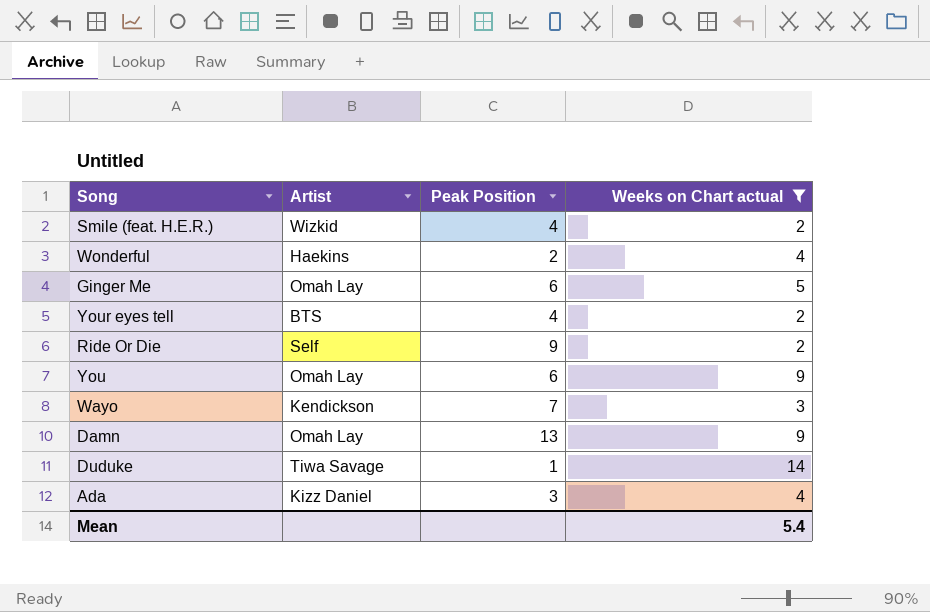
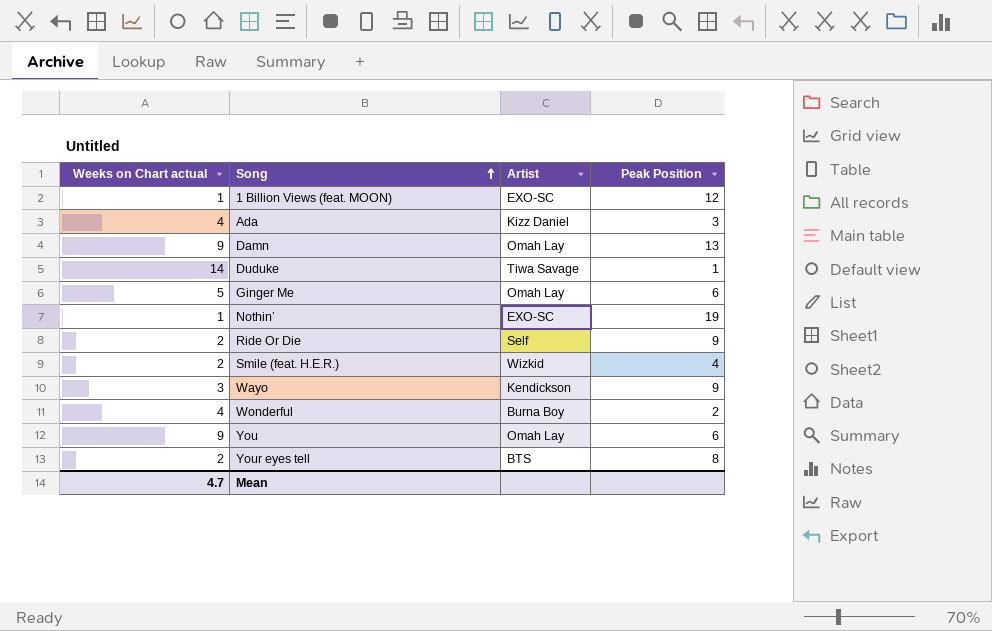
filter: Weeks on Chart actual != 1 -> none
row order: none -> Song ascending
column Weeks on Chart actual | position: 4 -> 1
Wayo | Peak Position: 7 -> 9
Wonderful | Artist: Haekins -> Burna Boy
Your eyes tell | Peak Position: 4 -> 8
Mean | Weeks on Chart actual: 5.4 -> 4.7

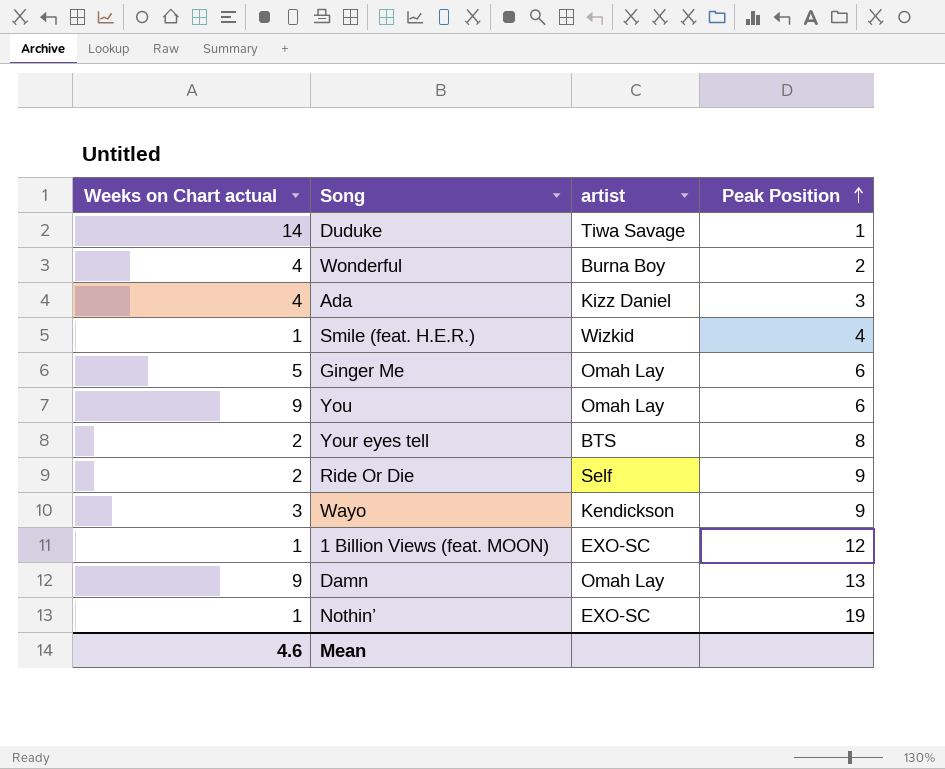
row order: Song ascending -> Peak Position ascending
column name: Artist -> artist
Smile (feat. H.E.R.) | Weeks on Chart actual: 2 -> 1
Mean | Weeks on Chart actual: 4.7 -> 4.6

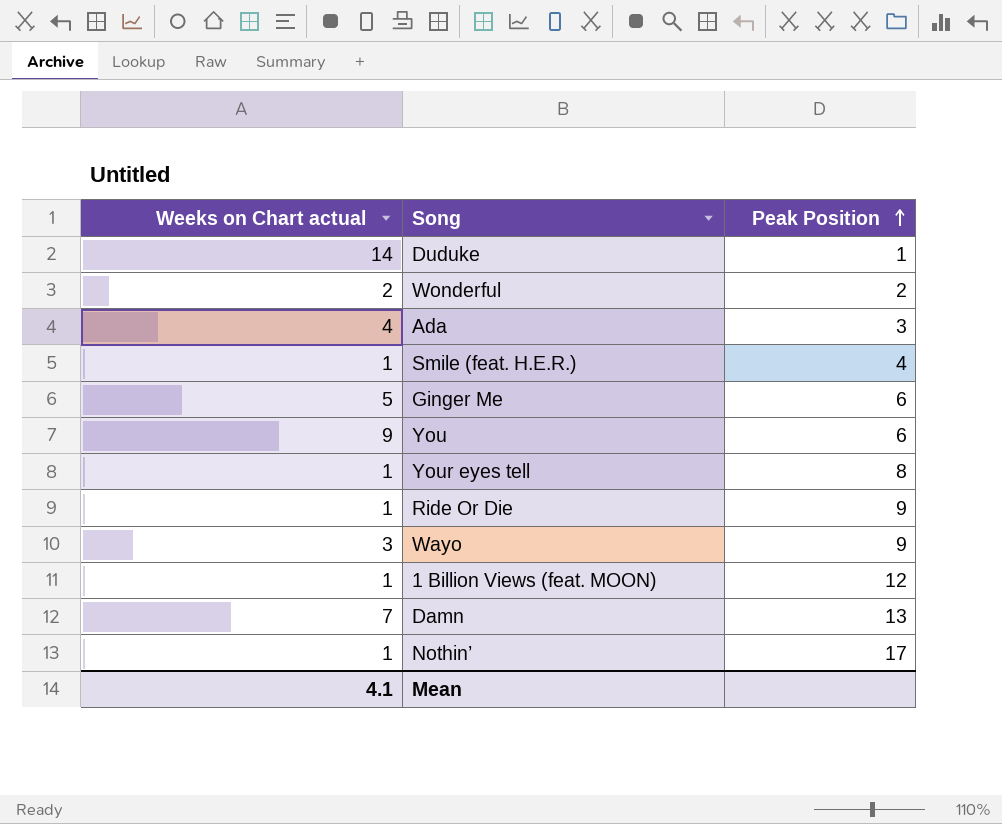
column artist | position: 3 -> none
Wonderful | Weeks on Chart actual: 4 -> 2
Your eyes tell | Weeks on Chart actual: 2 -> 1
Ride Or Die | Weeks on Chart actual: 2 -> 1
Damn | Weeks on Chart actual: 9 -> 7
Nothin’ | Peak Position: 19 -> 17
Mean | Weeks on Chart actual: 4.6 -> 4.1

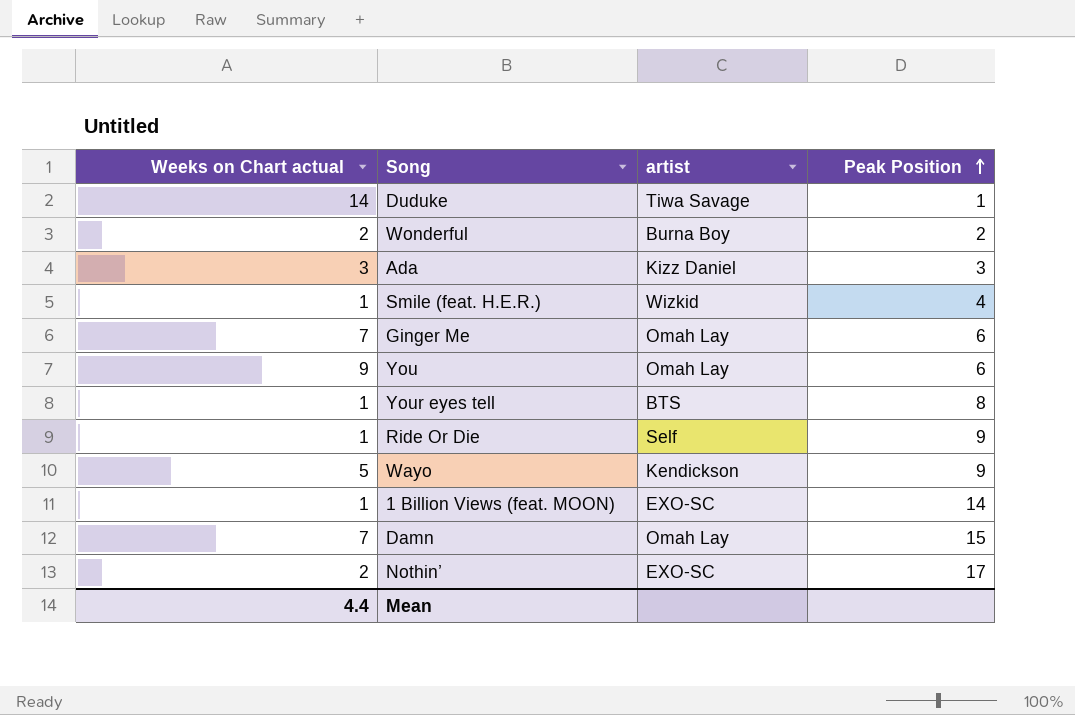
column artist | position: none -> 3
Ada | Weeks on Chart actual: 4 -> 3
Ginger Me | Weeks on Chart actual: 5 -> 7
Wayo | Weeks on Chart actual: 3 -> 5
1 Billion Views (feat. MOON) | Peak Position: 12 -> 14
Damn | Peak Position: 13 -> 15
Nothin’ | Weeks on Chart actual: 1 -> 2
Mean | Weeks on Chart actual: 4.1 -> 4.4

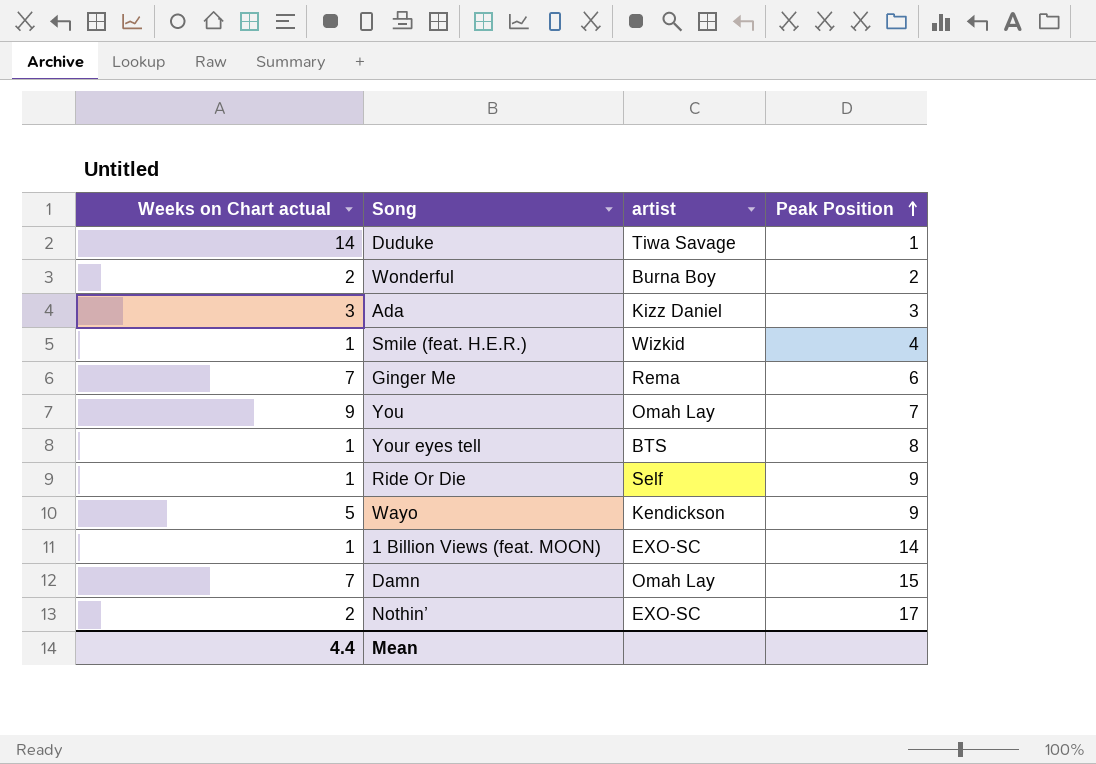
Ginger Me | artist: Omah Lay -> Rema
You | Peak Position: 6 -> 7

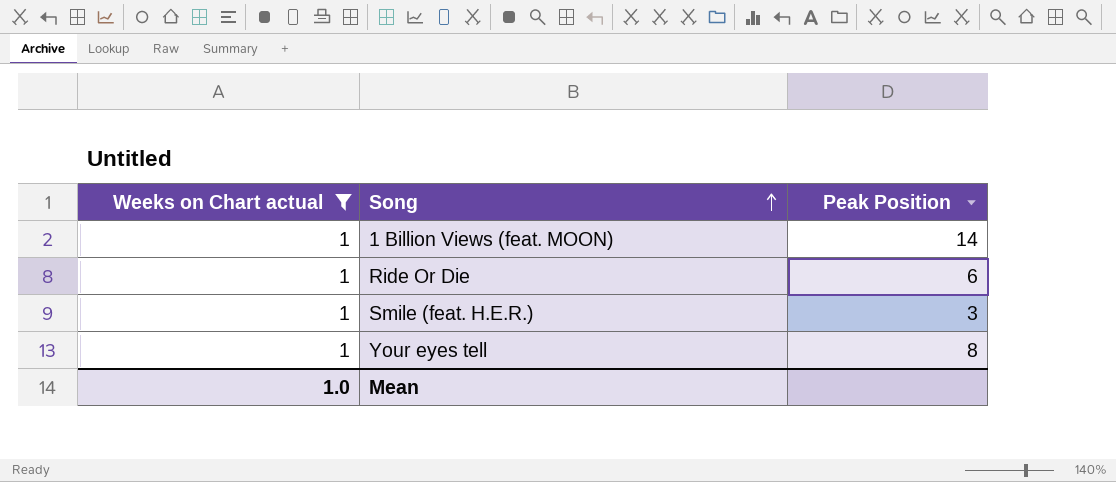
filter: none -> Weeks on Chart actual = 1
row order: Peak Position ascending -> Song ascending
column artist | position: 3 -> none
Ride Or Die | Peak Position: 9 -> 6
Smile (feat. H.E.R.) | Peak Position: 4 -> 3
Mean | Weeks on Chart actual: 4.4 -> 1.0

